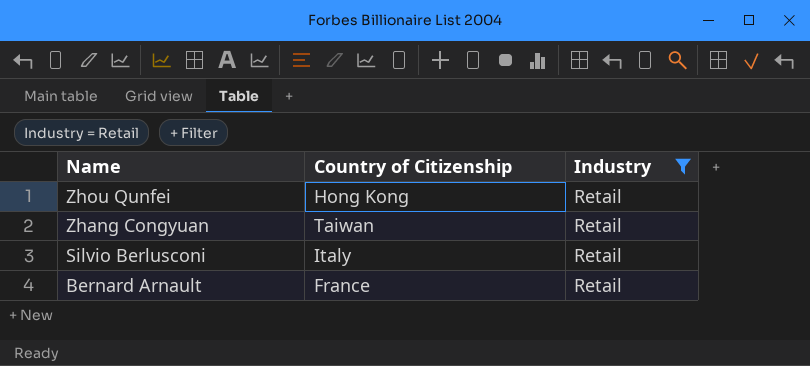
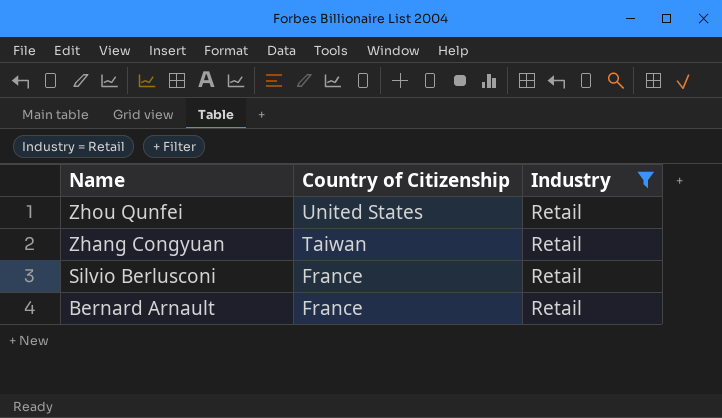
Zhou Qunfei | Country of Citizenship: Hong Kong -> United States
Silvio Berlusconi | Country of Citizenship: Italy -> France

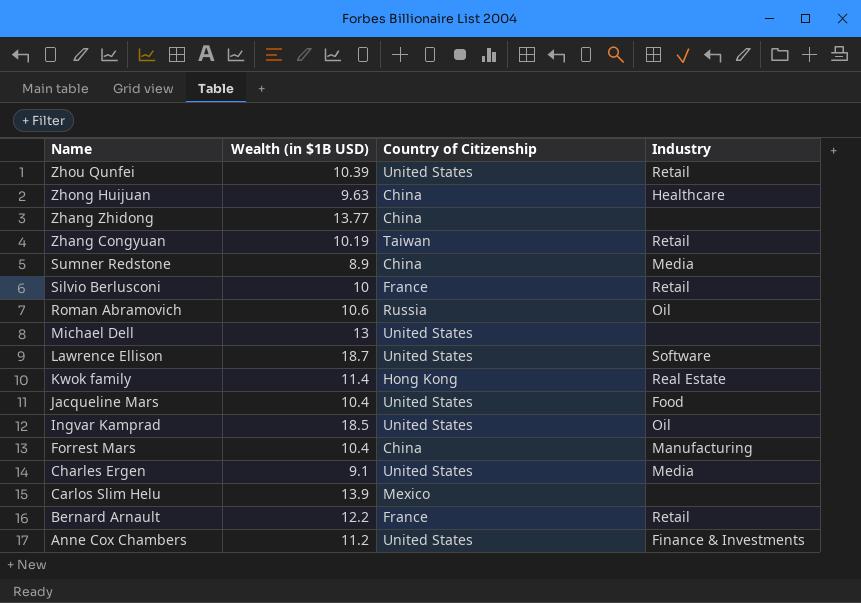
filter: Industry = Retail -> none
column Wealth (in $1B USD) | position: none -> 2

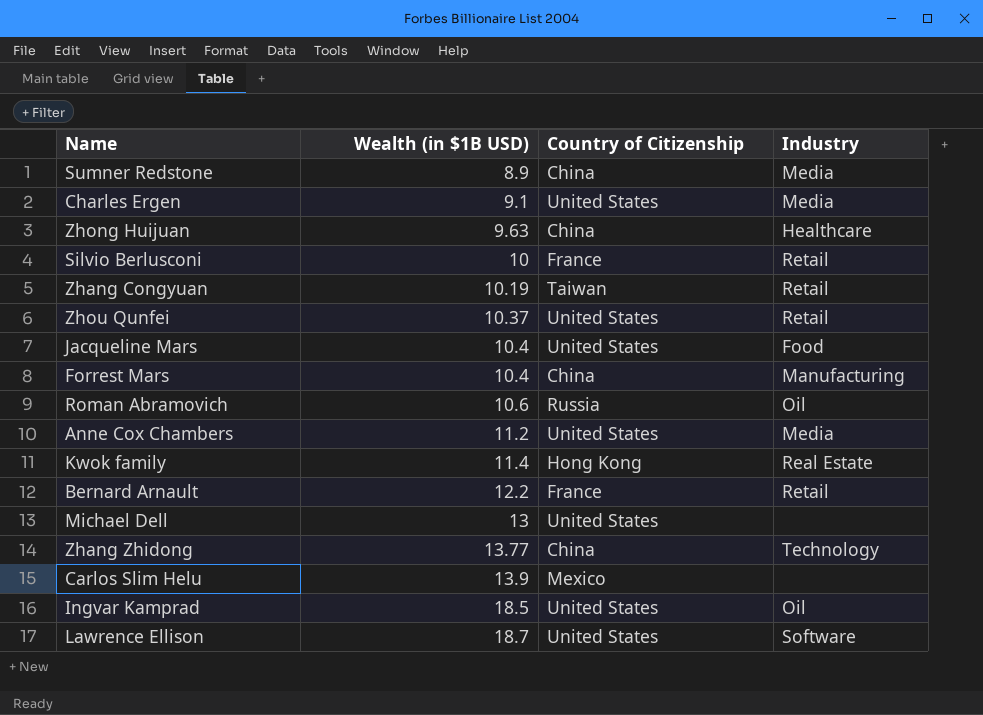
row order: Name descending -> Wealth (in $1B USD) ascending
Zhou Qunfei | Wealth (in $1B USD): 10.39 -> 10.37
Anne Cox Chambers | Industry: Finance & Investments -> Media
Zhang Zhidong | Industry: none -> Technology

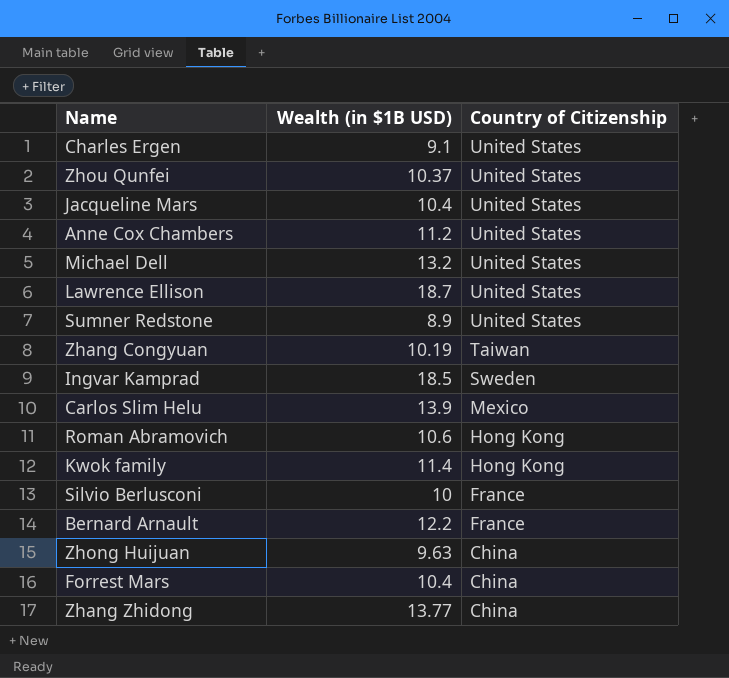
row order: Wealth (in $1B USD) ascending -> Country of Citizenship descending
column Industry | position: 4 -> none
Michael Dell | Wealth (in $1B USD): 13 -> 13.2
Sumner Redstone | Country of Citizenship: China -> United States
Ingvar Kamprad | Country of Citizenship: United States -> Sweden
Roman Abramovich | Country of Citizenship: Russia -> Hong Kong

